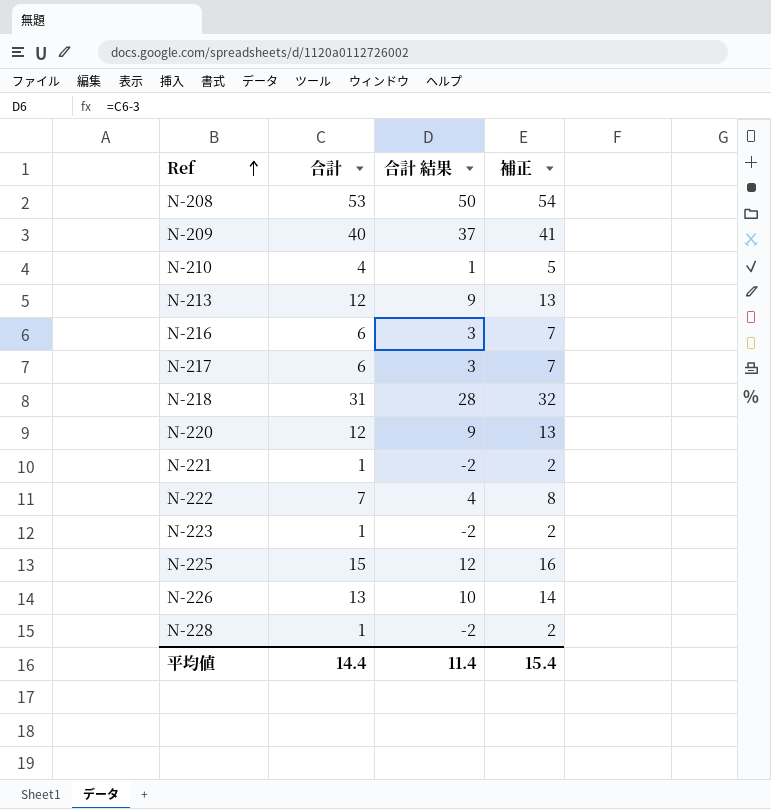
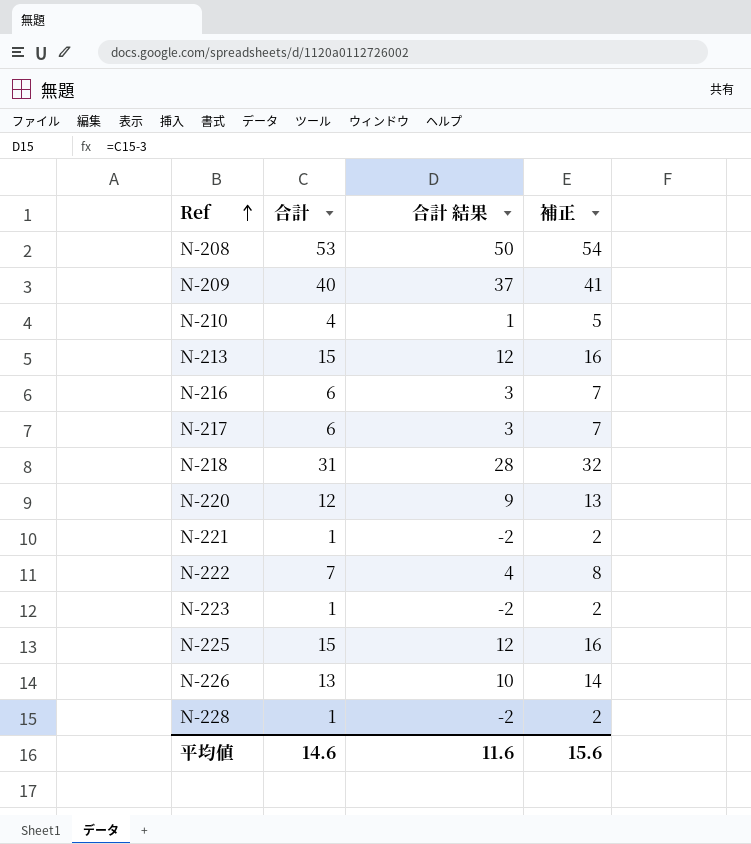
N-213 | 合計: 12 -> 15
N-213 | 合計 結果: 9 -> 12
N-213 | 補正: 13 -> 16
平均値 | 合計: 14.4 -> 14.6
平均値 | 合計 結果: 11.4 -> 11.6
平均値 | 補正: 15.4 -> 15.6

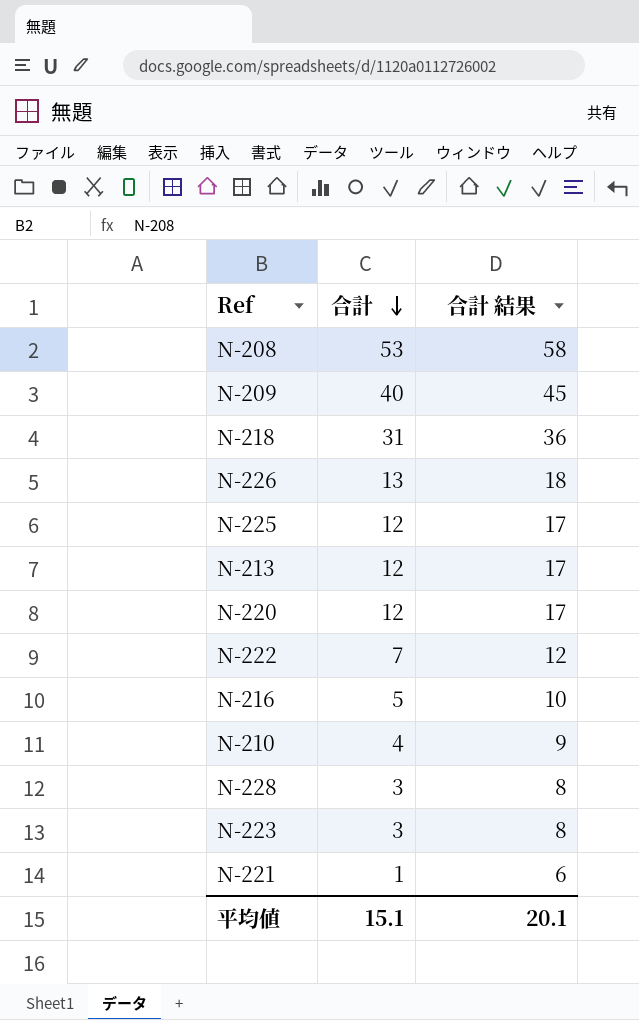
row order: Ref ascending -> 合計 descending
column 補正 | formula: [合計] + 1 -> none
column 合計 結果 | formula: [合計] - 3 -> [合計] + 5
row N-217: 6 | 3 | 7 -> none
N-225 | 合計: 15 -> 12
N-213 | 合計: 15 -> 12
N-216 | 合計: 6 -> 5
N-228 | 合計: 1 -> 3
N-223 | 合計: 1 -> 3
平均値 | 合計: 14.6 -> 15.1
平均値 | 合計 結果: 11.6 -> 20.1

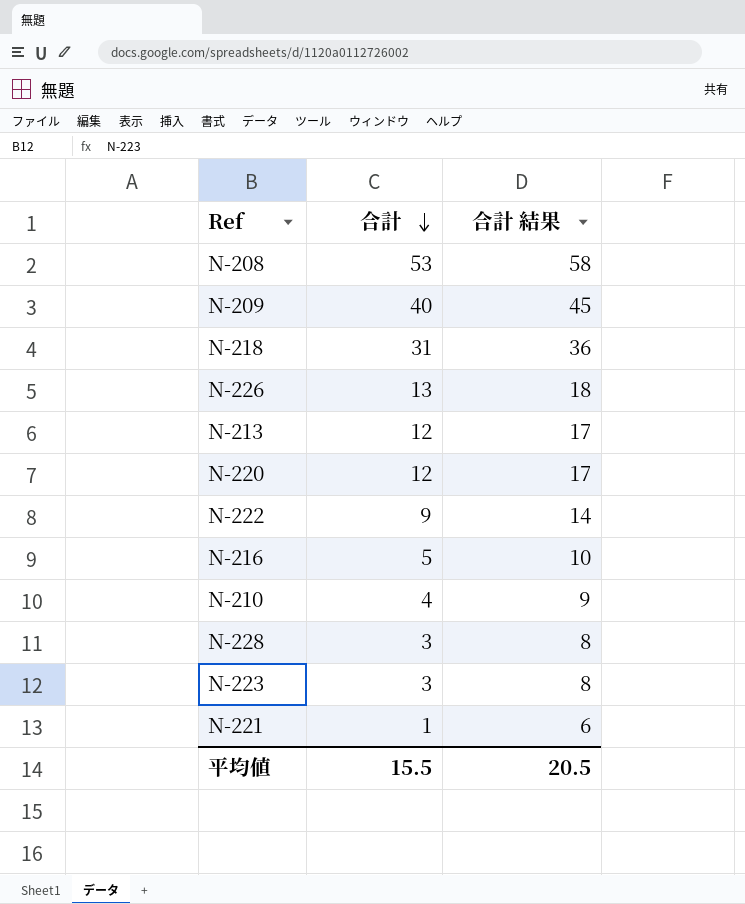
row N-225: 12 | 17 -> none
N-222 | 合計: 7 -> 9
N-222 | 合計 結果: 12 -> 14
平均値 | 合計: 15.1 -> 15.5
平均値 | 合計 結果: 20.1 -> 20.5

